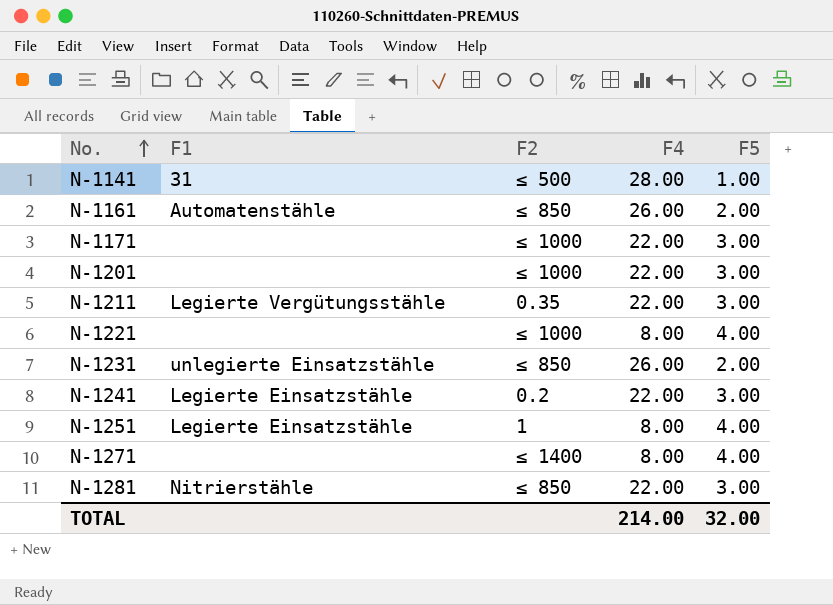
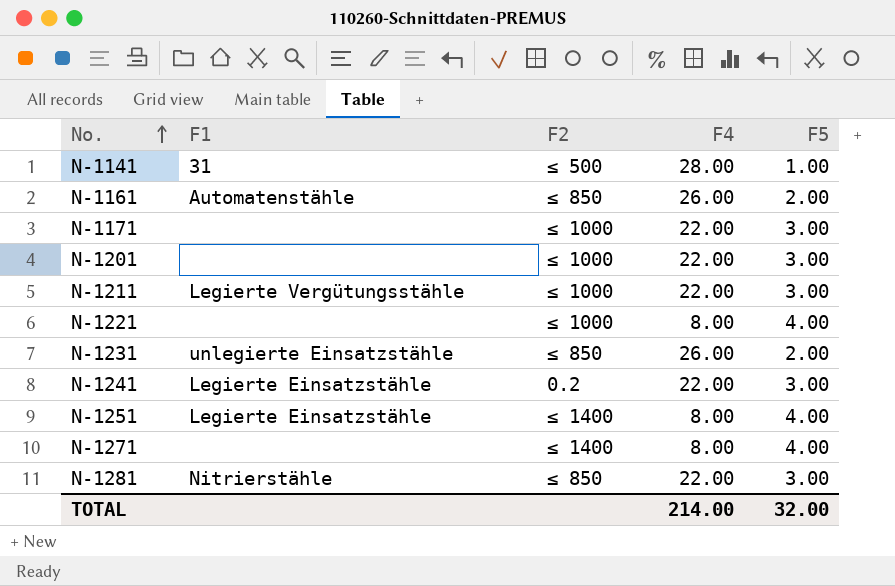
N-1211 | F2: 0.35 -> ≤ 1000
N-1251 | F2: 1 -> ≤ 1400

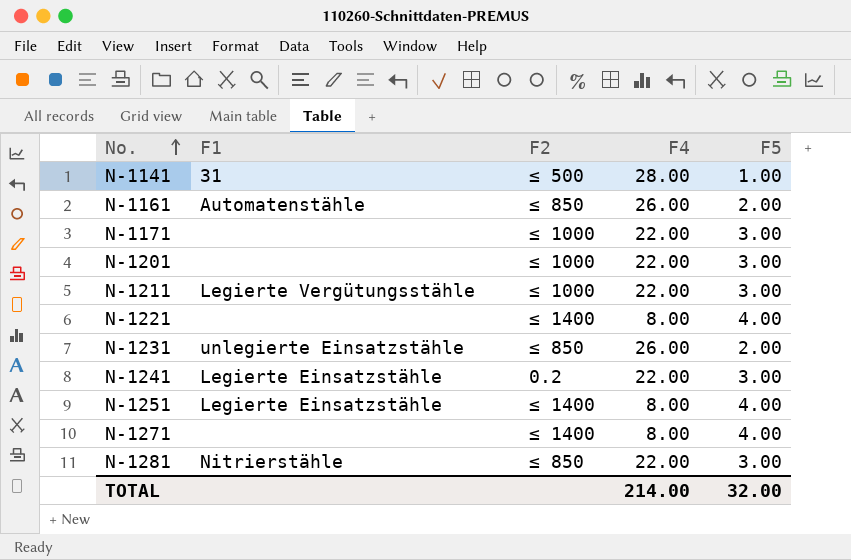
N-1221 | F2: ≤ 1000 -> ≤ 1400

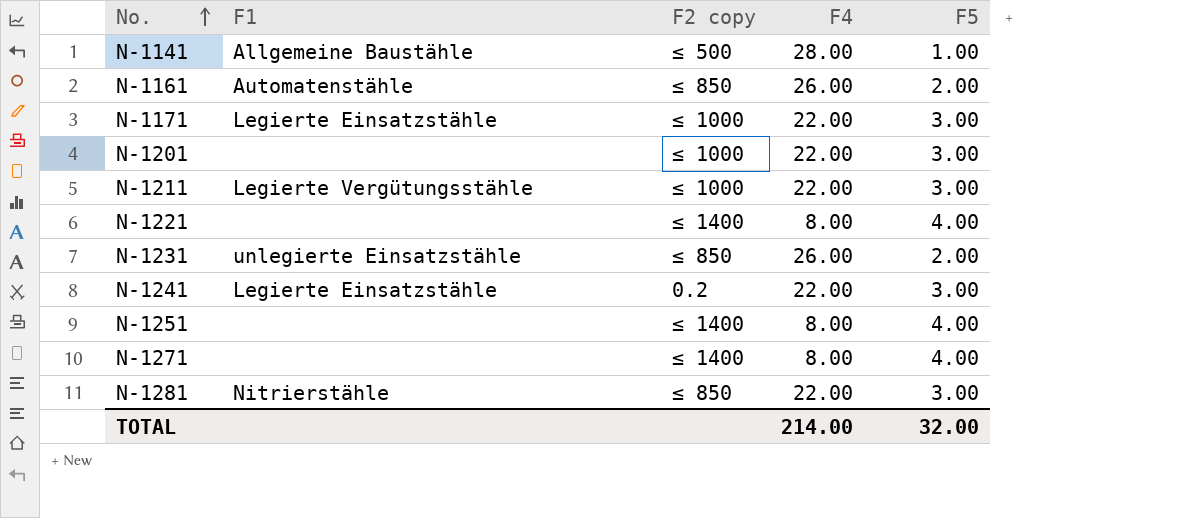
column name: F2 -> F2 copy
N-1141 | F1: 31 -> Allgemeine Baustähle
N-1171 | F1: none -> Legierte Einsatzstähle
N-1251 | F1: Legierte Einsatzstähle -> none

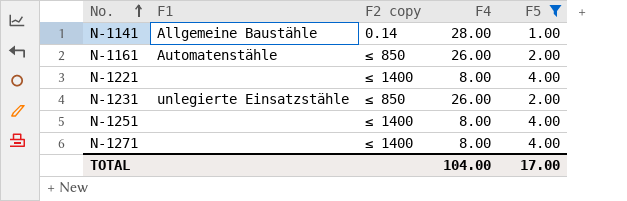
filter: none -> F5 != 3.00
N-1141 | F2 copy: ≤ 500 -> 0.14
TOTAL | F4: 214.00 -> 104.00
TOTAL | F5: 32.00 -> 17.00

